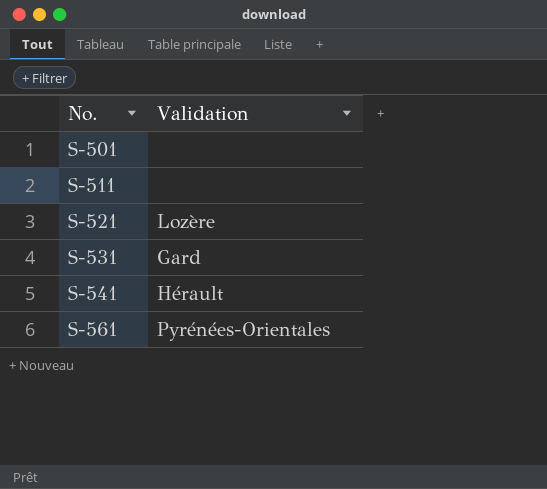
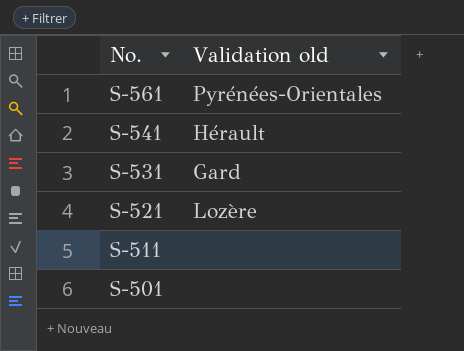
row order: No. ascending -> No. descending
column name: Validation -> Validation old

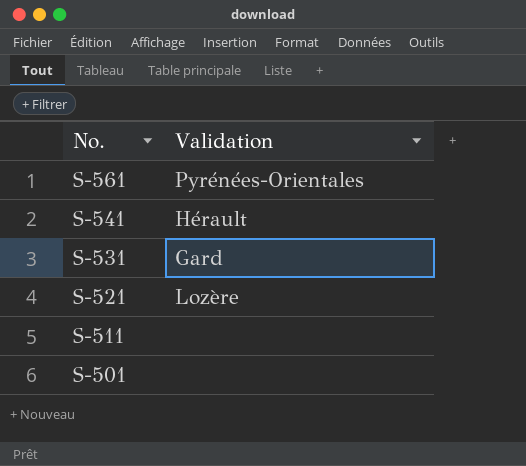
column name: Validation old -> Validation

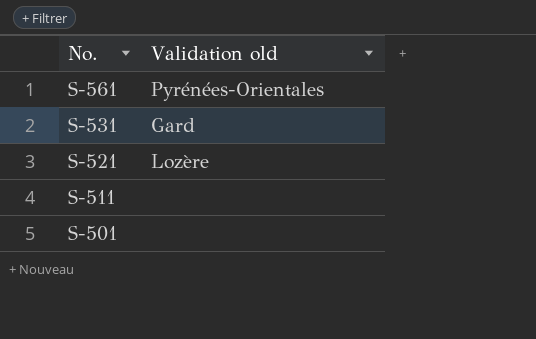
column name: Validation -> Validation old
row S-541: Hérault -> none

